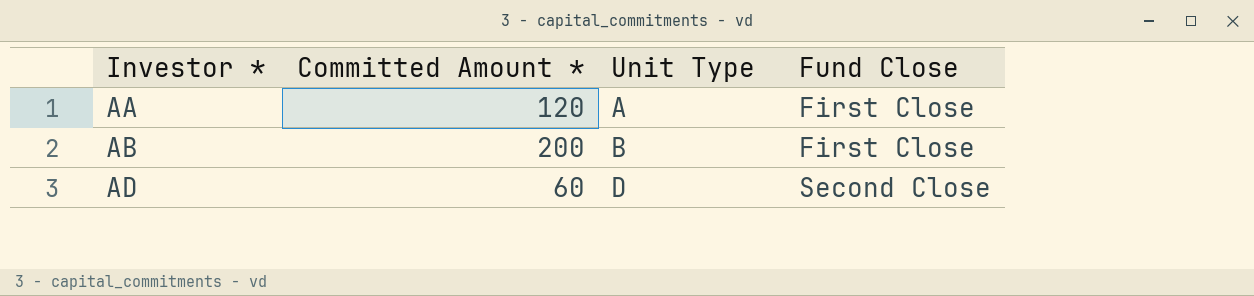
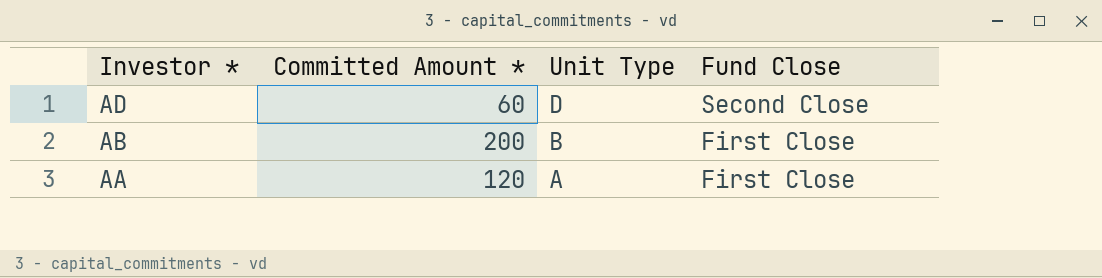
row order: Investor * ascending -> Investor * descending

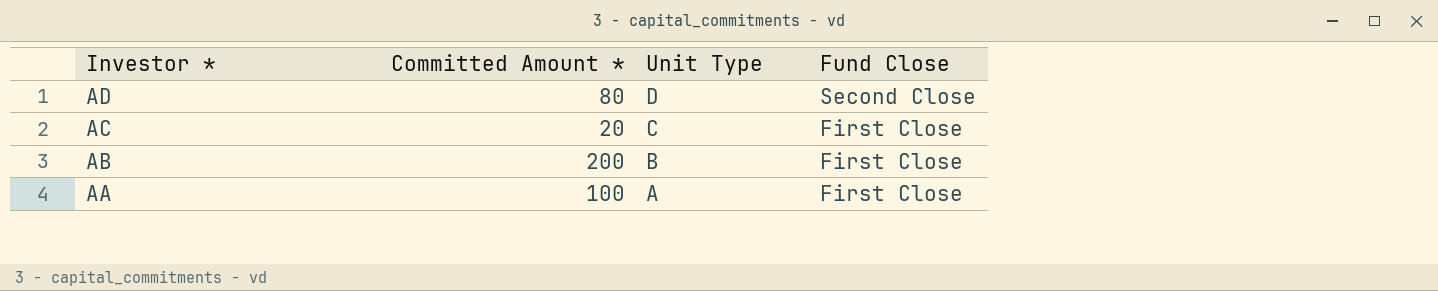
AD | Committed Amount *: 60 -> 80
row AC: none -> 20 | C | First Close
AA | Committed Amount *: 120 -> 100

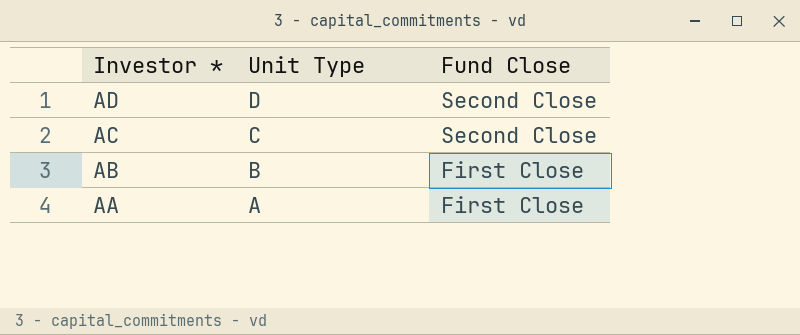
column Committed Amount * | position: 2 -> none
AC | Fund Close: First Close -> Second Close

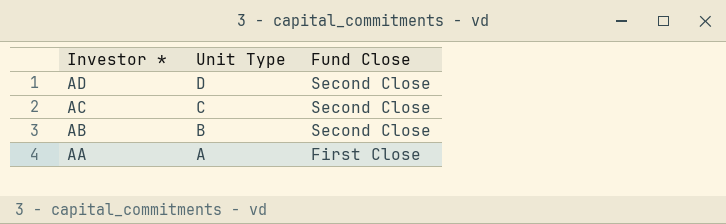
AB | Fund Close: First Close -> Second Close

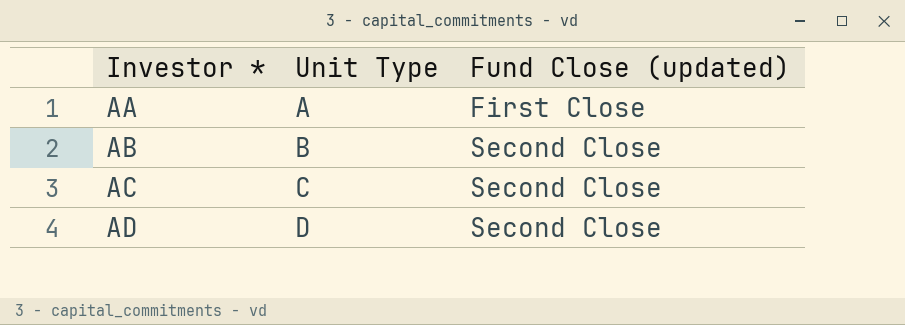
row order: Investor * descending -> Investor * ascending
column name: Fund Close -> Fund Close (updated)

